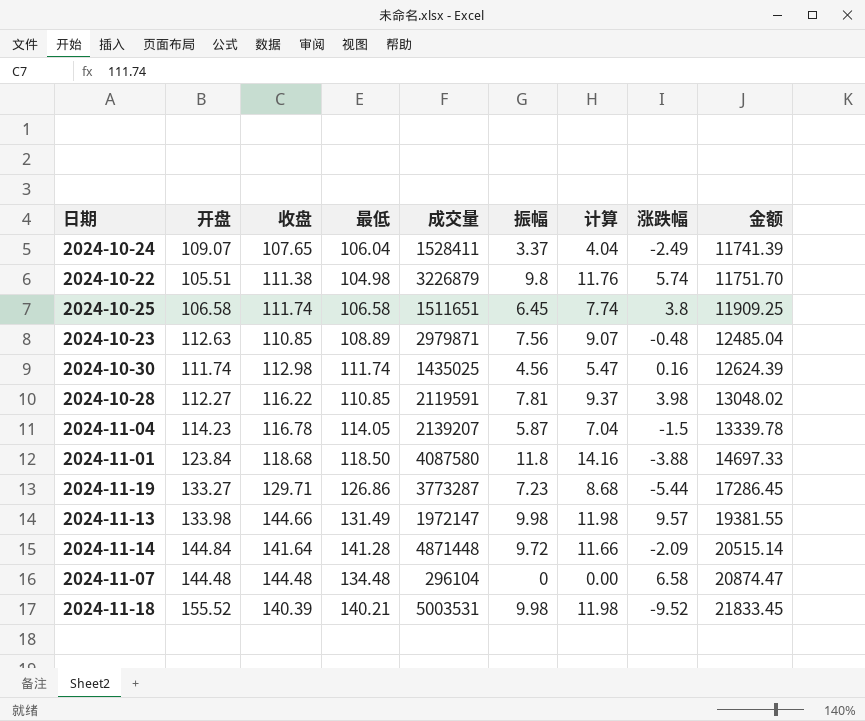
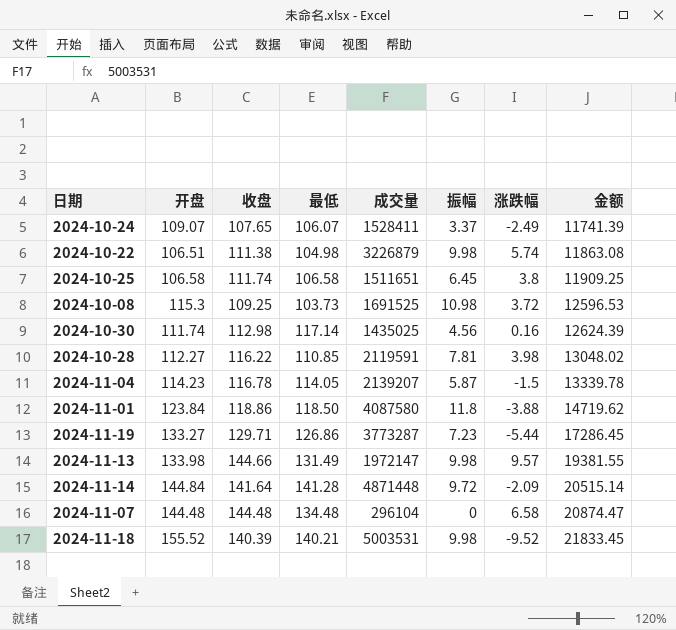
column 计算 | formula: [振幅] * 1.2 -> none
row 2024-10-23: 112.63 | 110.85 | 108.89 | 2979871 | 7.56 | 9.07 | -0.48 | 12485.04 -> none
2024-10-24 | 最低: 106.04 -> 106.07
2024-10-22 | 开盘: 105.51 -> 106.51
2024-10-22 | 振幅: 9.8 -> 9.98
2024-10-22 | 金额: 11751.70 -> 11863.08
row 2024-10-08: none -> 115.3 | 109.25 | 103.73 | 1691525 | 10.98 | 3.72 | 12596.53
2024-10-30 | 最低: 111.74 -> 117.14
2024-11-01 | 收盘: 118.68 -> 118.86
2024-11-01 | 金额: 14697.33 -> 14719.62

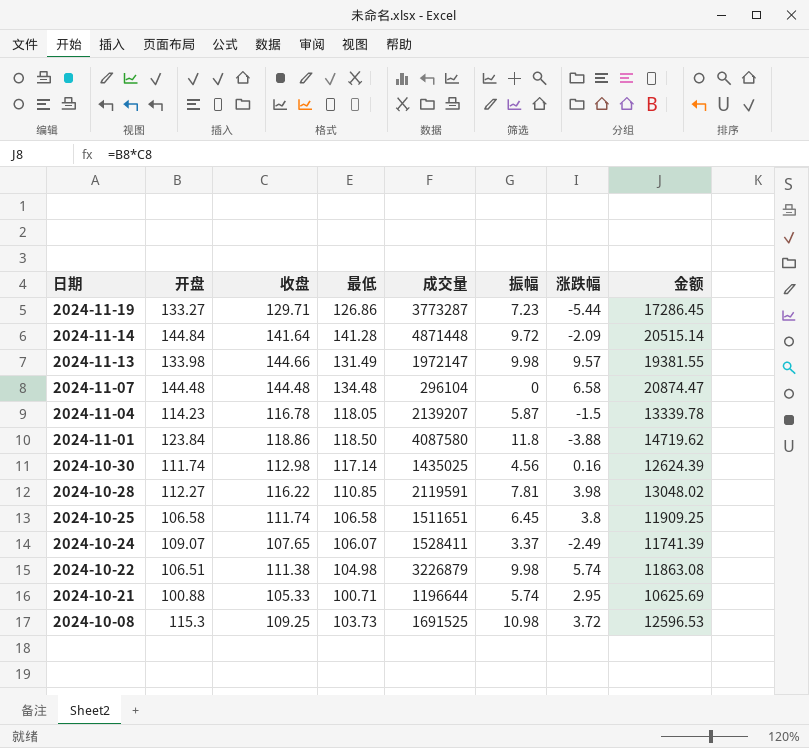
row order: 金额 ascending -> 日期 descending
row 2024-11-18: 155.52 | 140.39 | 140.21 | 5003531 | 9.98 | -9.52 | 21833.45 -> none
2024-11-04 | 最低: 114.05 -> 118.05
row 2024-10-21: none -> 100.88 | 105.33 | 100.71 | 1196644 | 5.74 | 2.95 | 10625.69

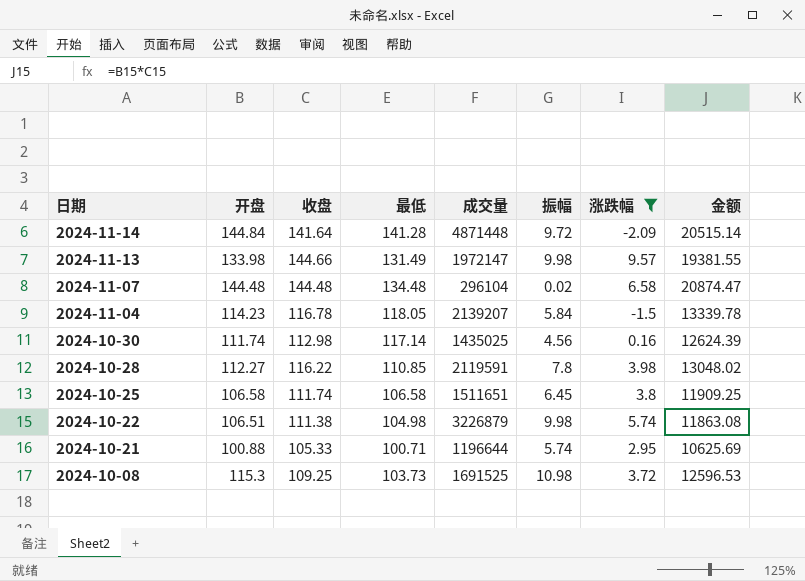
filter: none -> 涨跌幅 >= -2.09
2024-11-07 | 振幅: 0 -> 0.02
2024-11-04 | 振幅: 5.87 -> 5.84
2024-10-28 | 振幅: 7.81 -> 7.8

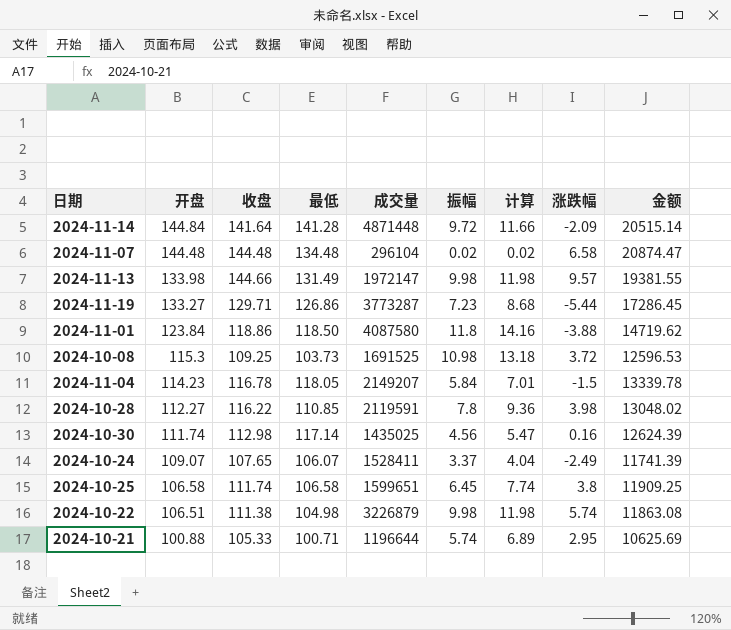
filter: 涨跌幅 >= -2.09 -> none
row order: 日期 descending -> 开盘 descending
column 计算 | formula: none -> [振幅] * 1.2
2024-11-04 | 成交量: 2139207 -> 2149207
2024-10-25 | 成交量: 1511651 -> 1599651

